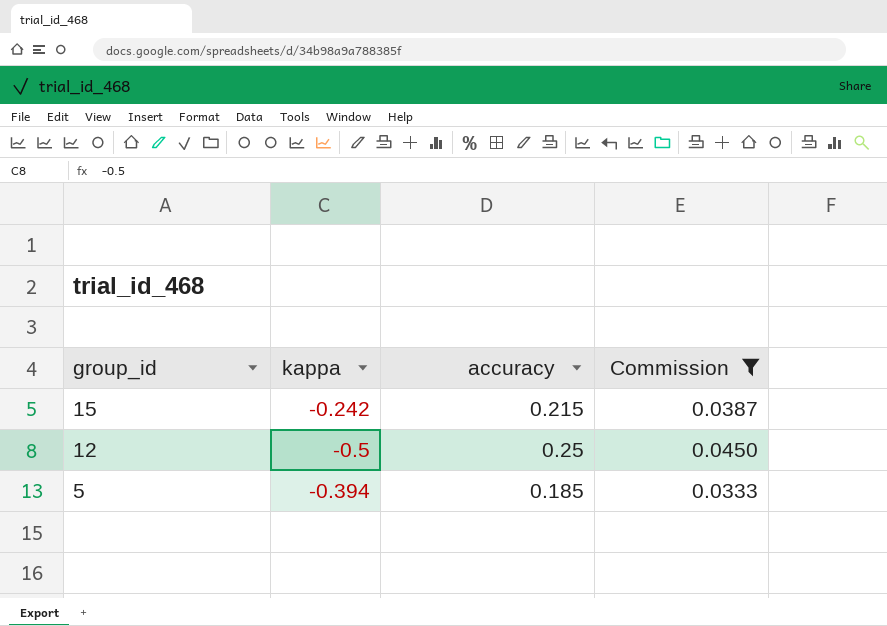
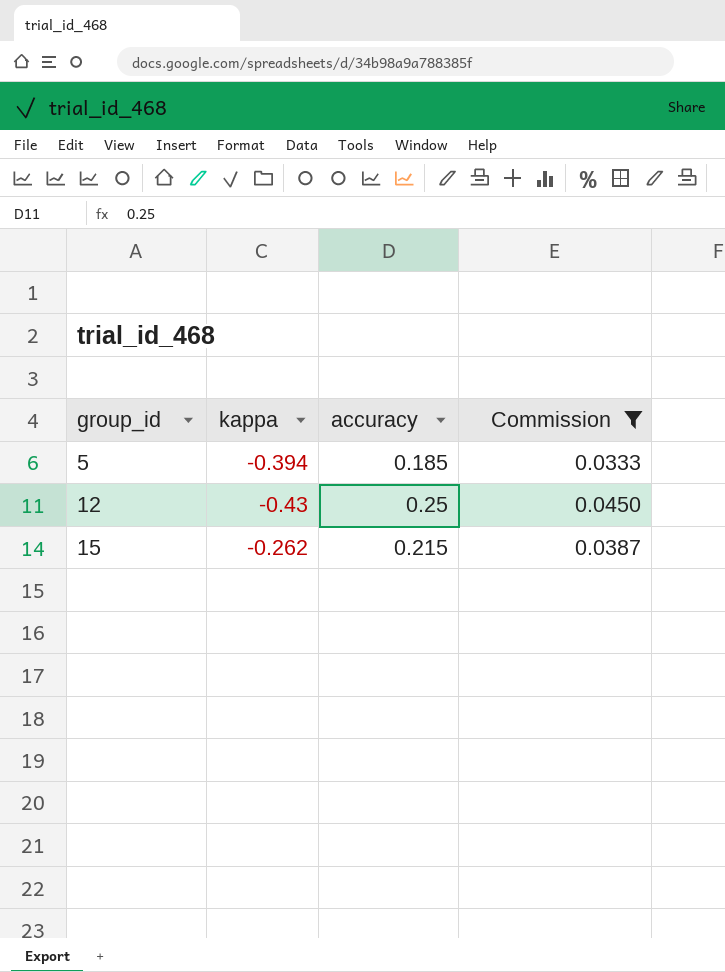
row order: group_id descending -> group_id ascending
12 | kappa: -0.5 -> -0.43
15 | kappa: -0.242 -> -0.262

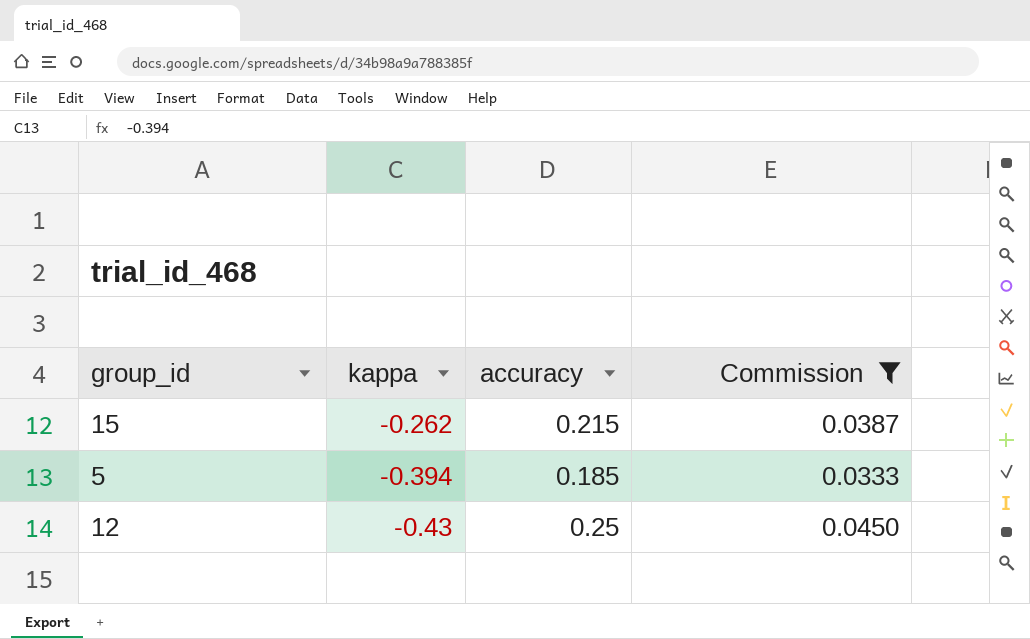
row order: group_id ascending -> kappa descending

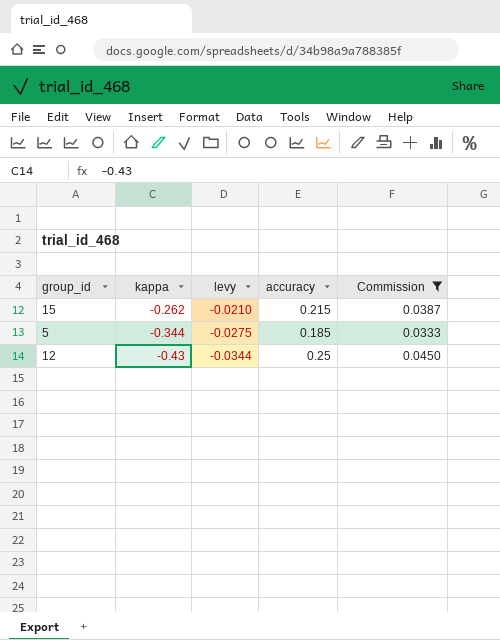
column levy | formula: none -> [kappa] * 0.08
5 | kappa: -0.394 -> -0.344

